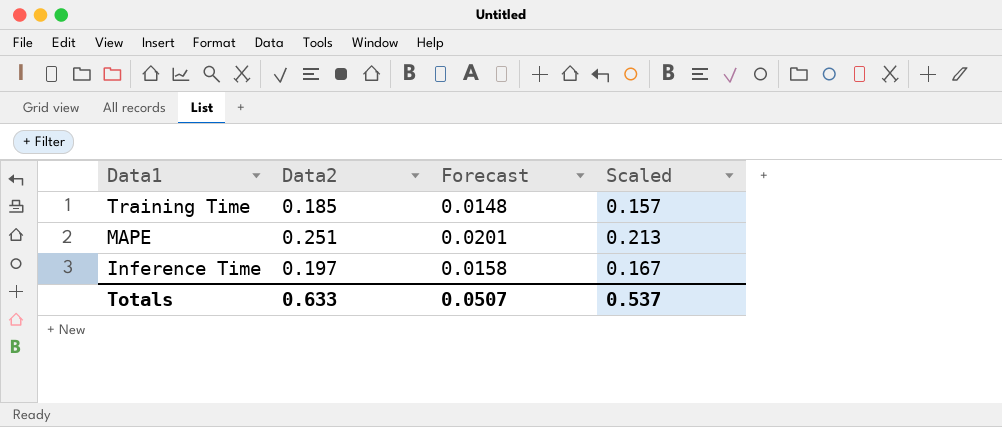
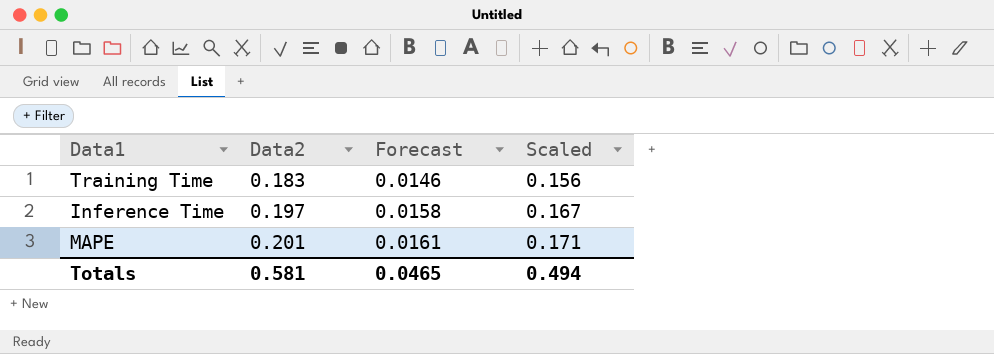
row order: Data1 descending -> Data2 ascending
Training Time | Data2: 0.185 -> 0.183
Training Time | Forecast: 0.0148 -> 0.0146
Training Time | Scaled: 0.157 -> 0.156
MAPE | Data2: 0.251 -> 0.201
MAPE | Forecast: 0.0201 -> 0.0161
MAPE | Scaled: 0.213 -> 0.171
Totals | Data2: 0.633 -> 0.581
Totals | Forecast: 0.0507 -> 0.0465
Totals | Scaled: 0.537 -> 0.494

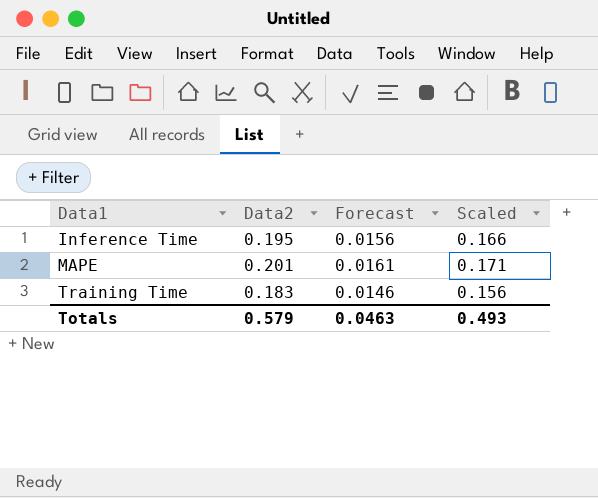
row order: Data2 ascending -> Data1 ascending
Inference Time | Data2: 0.197 -> 0.195
Inference Time | Forecast: 0.0158 -> 0.0156
Inference Time | Scaled: 0.167 -> 0.166
Totals | Data2: 0.581 -> 0.579
Totals | Forecast: 0.0465 -> 0.0463
Totals | Scaled: 0.494 -> 0.493

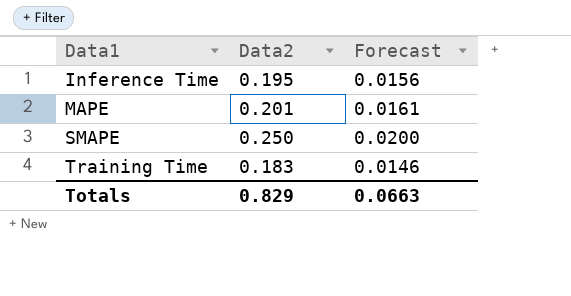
column Scaled | formula: [Data2] * 0.85 -> none
row SMAPE: none -> 0.250 | 0.0200
Totals | Data2: 0.579 -> 0.829
Totals | Forecast: 0.0463 -> 0.0663

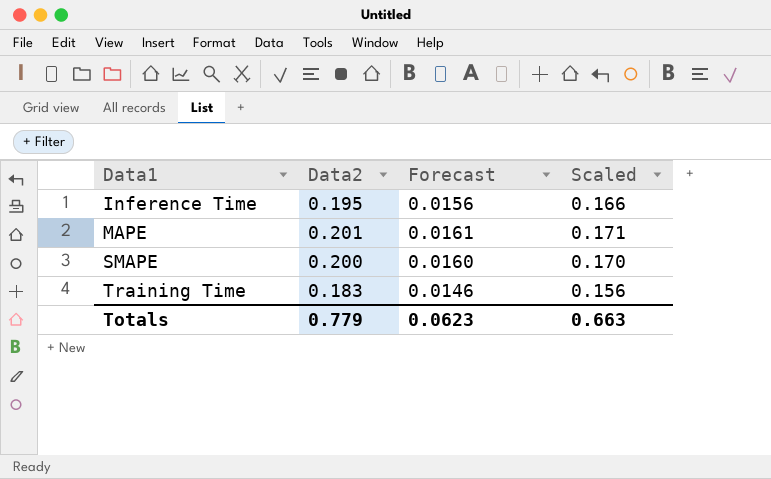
column Scaled | formula: none -> [Data2] * 0.85
SMAPE | Data2: 0.250 -> 0.200
SMAPE | Forecast: 0.0200 -> 0.0160
Totals | Data2: 0.829 -> 0.779
Totals | Forecast: 0.0663 -> 0.0623

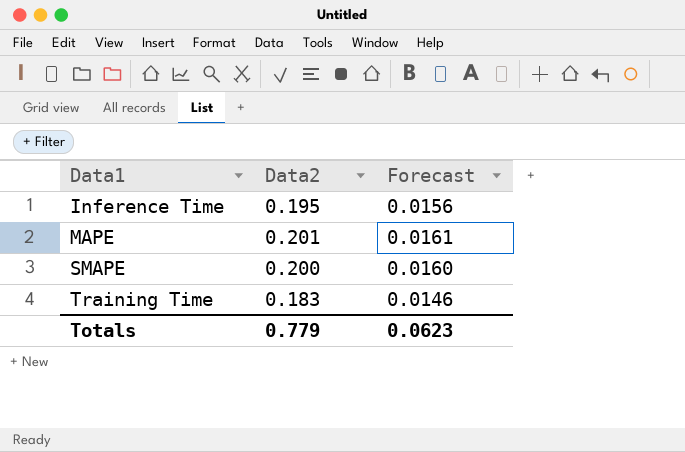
column Scaled | formula: [Data2] * 0.85 -> none

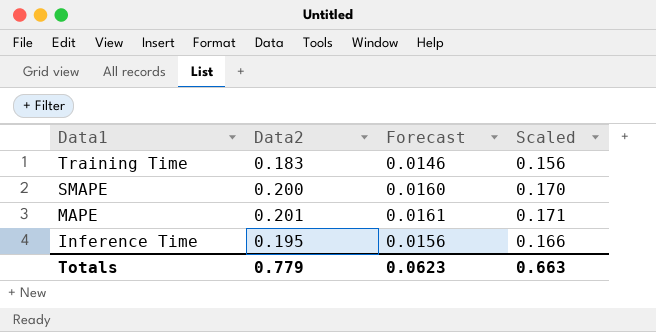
row order: Data1 ascending -> Data1 descending
column Scaled | formula: none -> [Data2] * 0.85

